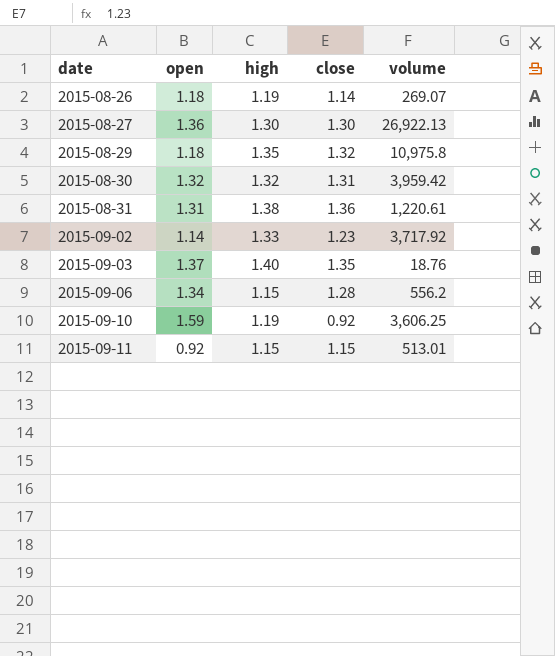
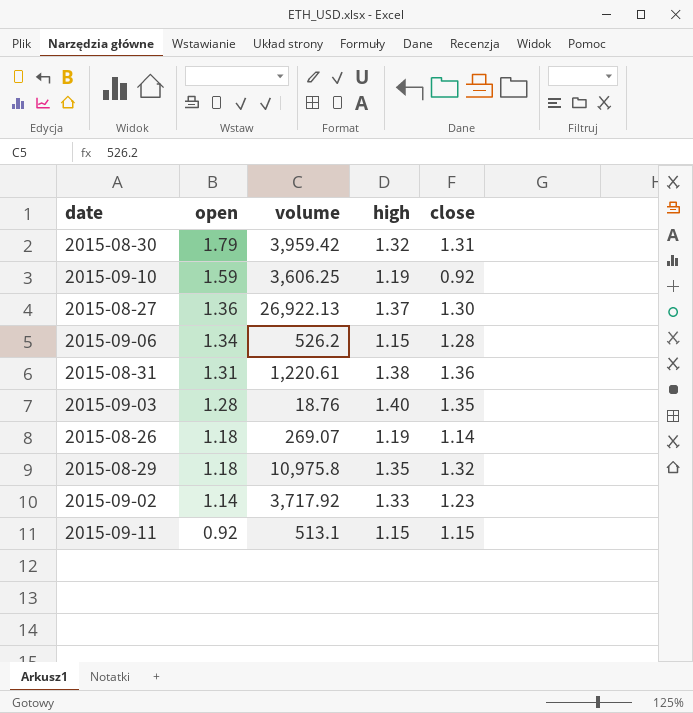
row order: date ascending -> open descending
column volume | position: 5 -> 3
2015-08-30 | open: 1.32 -> 1.79
2015-08-27 | high: 1.30 -> 1.37
2015-09-06 | volume: 556.2 -> 526.2
2015-09-03 | open: 1.37 -> 1.28
2015-09-11 | volume: 513.01 -> 513.1

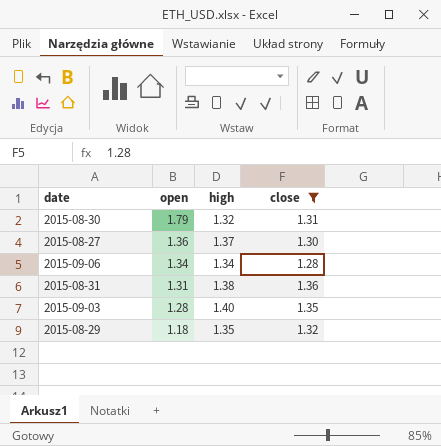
filter: none -> close >= 1.28
column volume | position: 3 -> none
2015-09-06 | high: 1.15 -> 1.34

